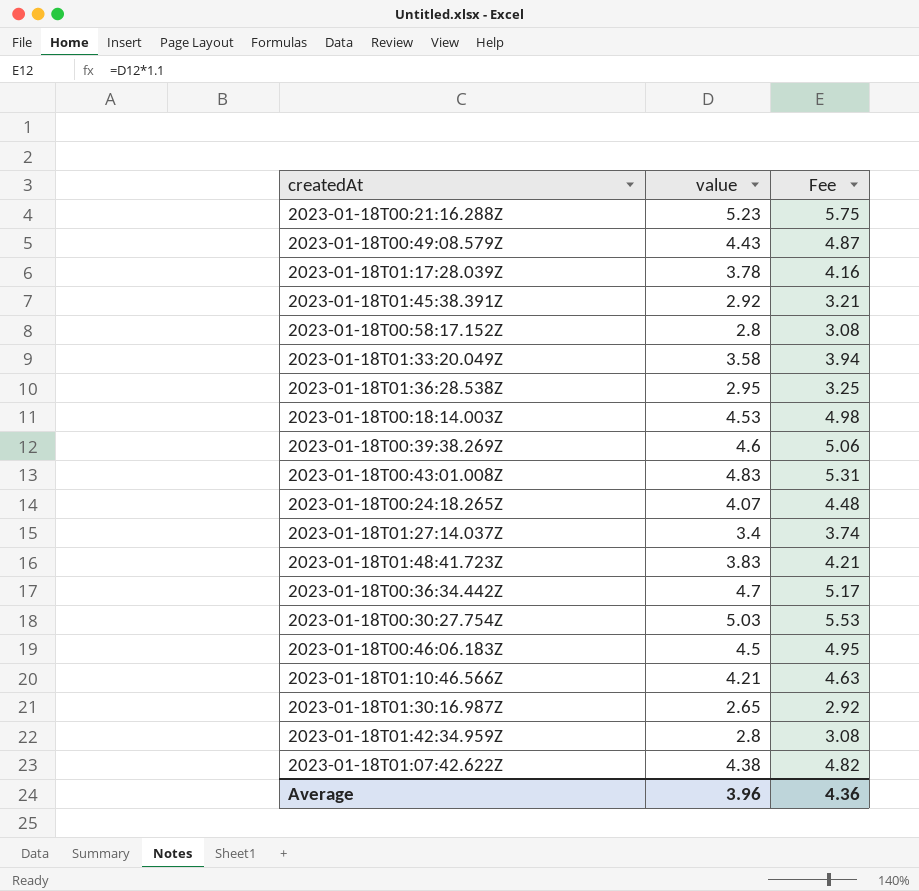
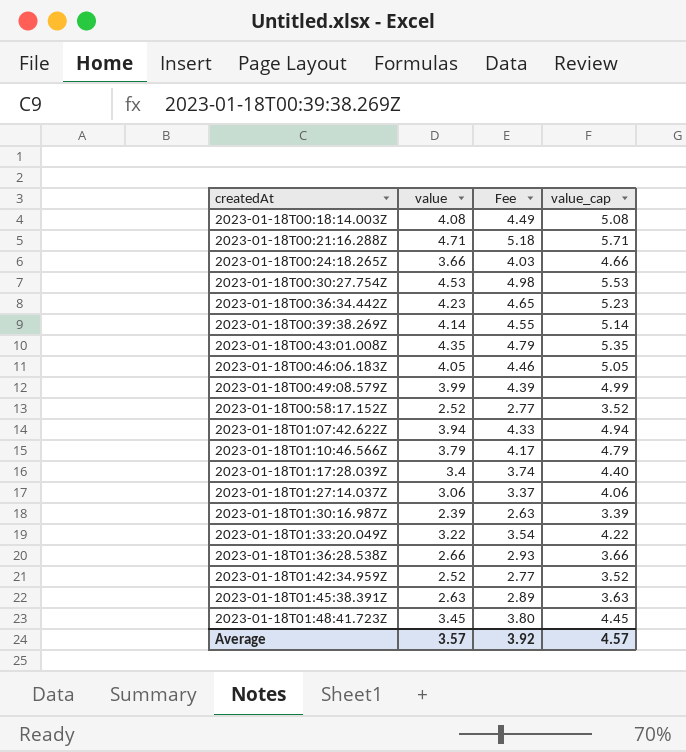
row order: none -> createdAt ascending
column value_cap | formula: none -> [value] + 1
2023-01-18T00:18:14.003Z | value: 4.53 -> 4.08
2023-01-18T00:18:14.003Z | Fee: 4.98 -> 4.49
2023-01-18T00:21:16.288Z | value: 5.23 -> 4.71
2023-01-18T00:21:16.288Z | Fee: 5.75 -> 5.18
2023-01-18T00:24:18.265Z | value: 4.07 -> 3.66
2023-01-18T00:24:18.265Z | Fee: 4.48 -> 4.03
2023-01-18T00:30:27.754Z | value: 5.03 -> 4.53
2023-01-18T00:30:27.754Z | Fee: 5.53 -> 4.98
2023-01-18T00:36:34.442Z | value: 4.7 -> 4.23
2023-01-18T00:36:34.442Z | Fee: 5.17 -> 4.65
2023-01-18T00:39:38.269Z | value: 4.6 -> 4.14
2023-01-18T00:39:38.269Z | Fee: 5.06 -> 4.55
2023-01-18T00:43:01.008Z | value: 4.83 -> 4.35
2023-01-18T00:43:01.008Z | Fee: 5.31 -> 4.79
2023-01-18T00:46:06.183Z | value: 4.5 -> 4.05
2023-01-18T00:46:06.183Z | Fee: 4.95 -> 4.46
2023-01-18T00:49:08.579Z | value: 4.43 -> 3.99
2023-01-18T00:49:08.579Z | Fee: 4.87 -> 4.39
2023-01-18T00:58:17.152Z | value: 2.8 -> 2.52
2023-01-18T00:58:17.152Z | Fee: 3.08 -> 2.77
2023-01-18T01:07:42.622Z | value: 4.38 -> 3.94
2023-01-18T01:07:42.622Z | Fee: 4.82 -> 4.33
2023-01-18T01:10:46.566Z | value: 4.21 -> 3.79
2023-01-18T01:10:46.566Z | Fee: 4.63 -> 4.17
2023-01-18T01:17:28.039Z | value: 3.78 -> 3.4
2023-01-18T01:17:28.039Z | Fee: 4.16 -> 3.74
2023-01-18T01:27:14.037Z | value: 3.4 -> 3.06
2023-01-18T01:27:14.037Z | Fee: 3.74 -> 3.37
2023-01-18T01:30:16.987Z | value: 2.65 -> 2.39
2023-01-18T01:30:16.987Z | Fee: 2.92 -> 2.63
2023-01-18T01:33:20.049Z | value: 3.58 -> 3.22
2023-01-18T01:33:20.049Z | Fee: 3.94 -> 3.54
2023-01-18T01:36:28.538Z | value: 2.95 -> 2.66
2023-01-18T01:36:28.538Z | Fee: 3.25 -> 2.93
2023-01-18T01:42:34.959Z | value: 2.8 -> 2.52
2023-01-18T01:42:34.959Z | Fee: 3.08 -> 2.77
2023-01-18T01:45:38.391Z | value: 2.92 -> 2.63
2023-01-18T01:45:38.391Z | Fee: 3.21 -> 2.89
2023-01-18T01:48:41.723Z | value: 3.83 -> 3.45
2023-01-18T01:48:41.723Z | Fee: 4.21 -> 3.80
Average | value: 3.96 -> 3.57
Average | Fee: 4.36 -> 3.92

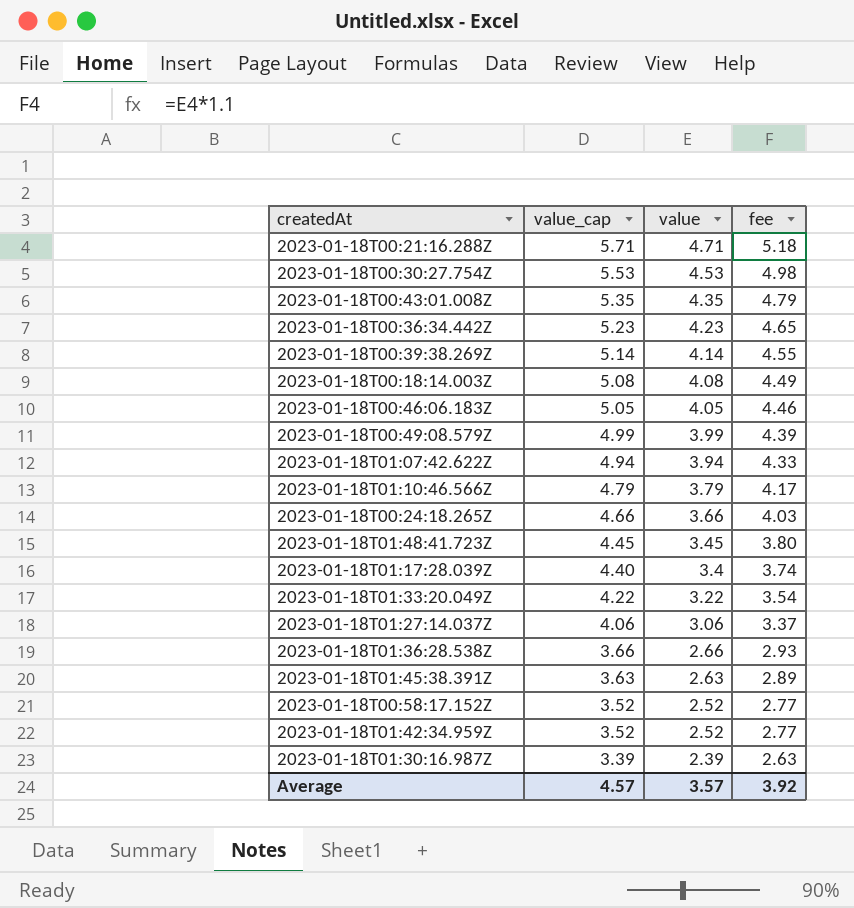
row order: createdAt ascending -> value_cap descending
column value_cap | position: 4 -> 2
column name: Fee -> fee

